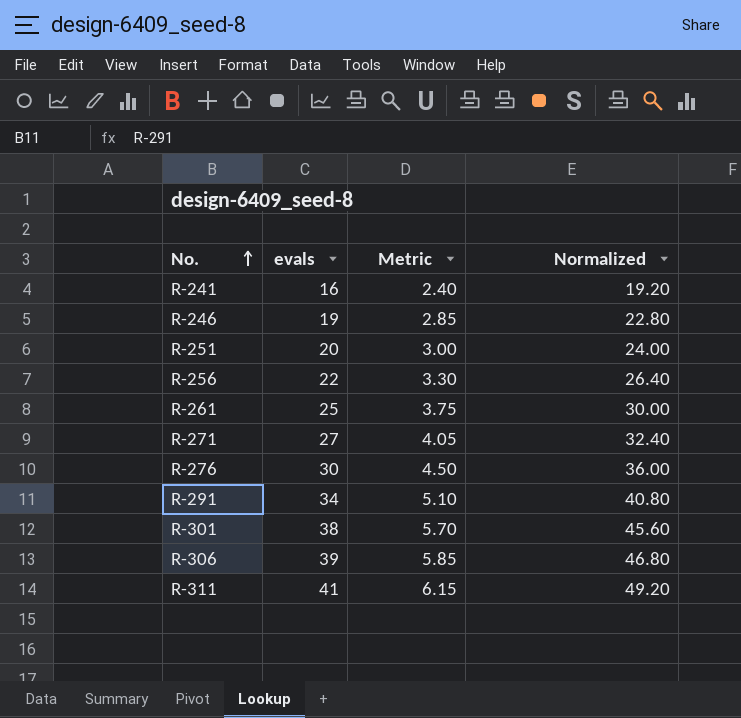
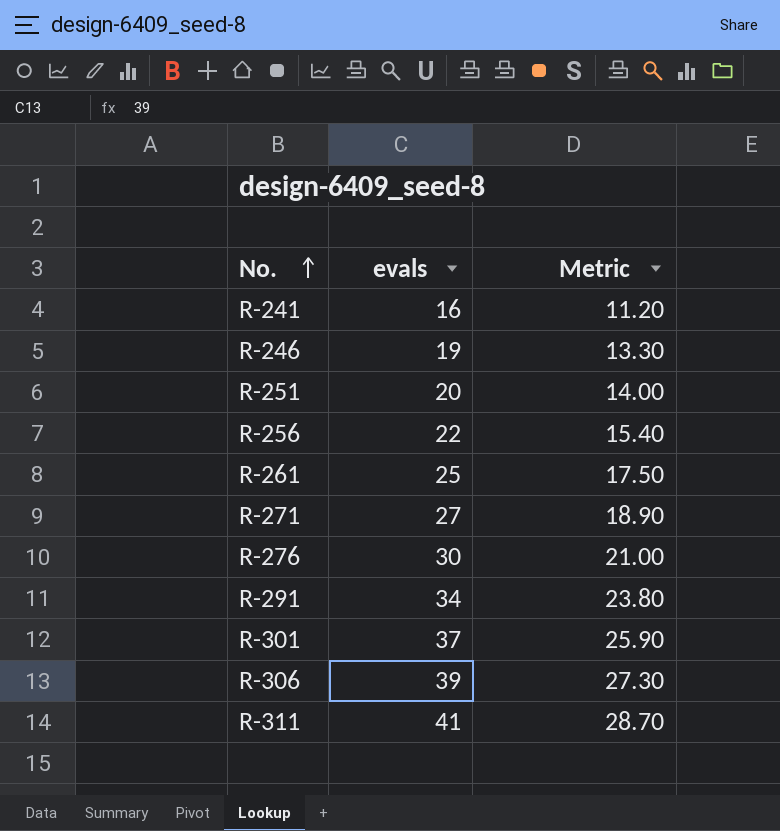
column Normalized | formula: [evals] * 1.2 -> none
column Metric | formula: [evals] * 0.15 -> [evals] * 0.7
R-301 | evals: 38 -> 37

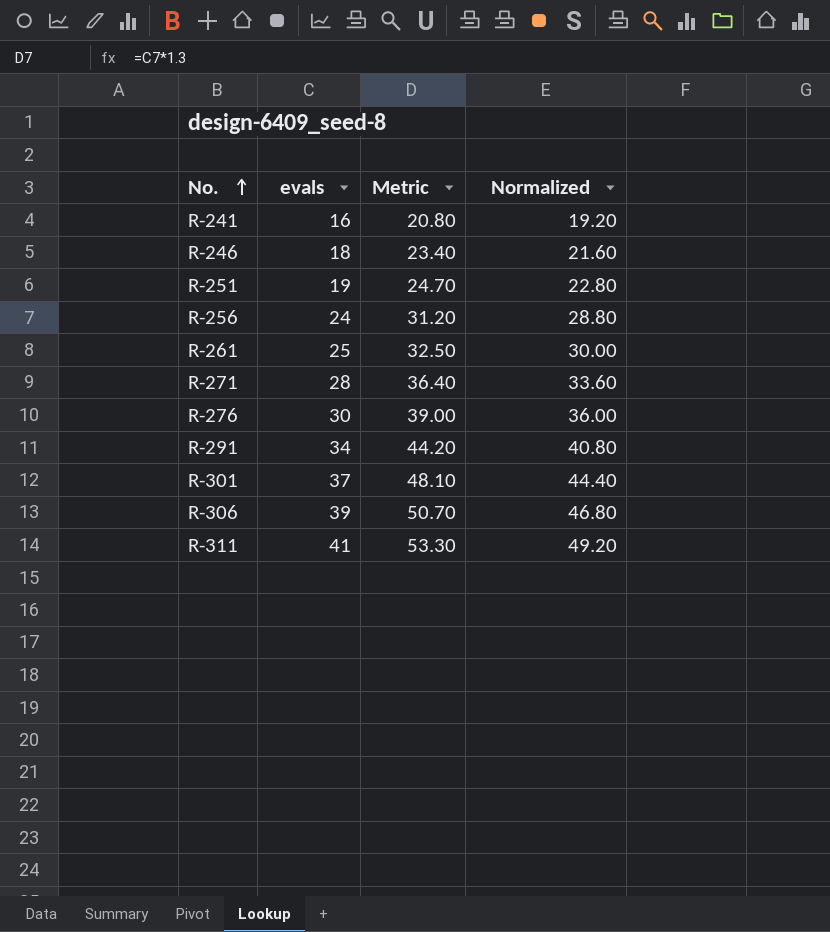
column Metric | formula: [evals] * 0.7 -> [evals] * 1.3
column Normalized | formula: none -> [evals] * 1.2
R-246 | evals: 19 -> 18
R-251 | evals: 20 -> 19
R-256 | evals: 22 -> 24
R-271 | evals: 27 -> 28

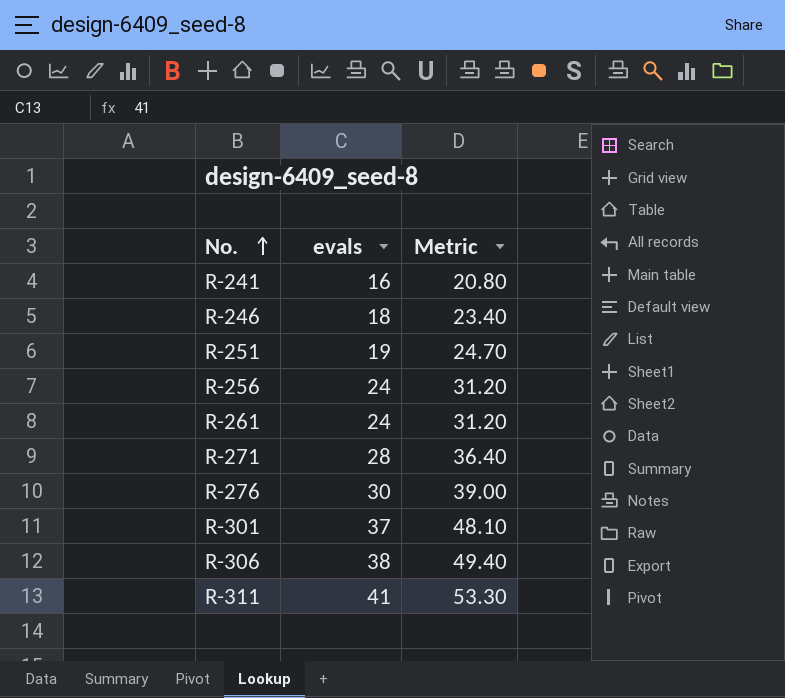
column Normalized | formula: [evals] * 1.2 -> none
row R-291: 34 | 44.20 | 40.80 -> none
R-261 | evals: 25 -> 24
R-261 | Metric: 32.50 -> 31.20
R-306 | evals: 39 -> 38
R-306 | Metric: 50.70 -> 49.40

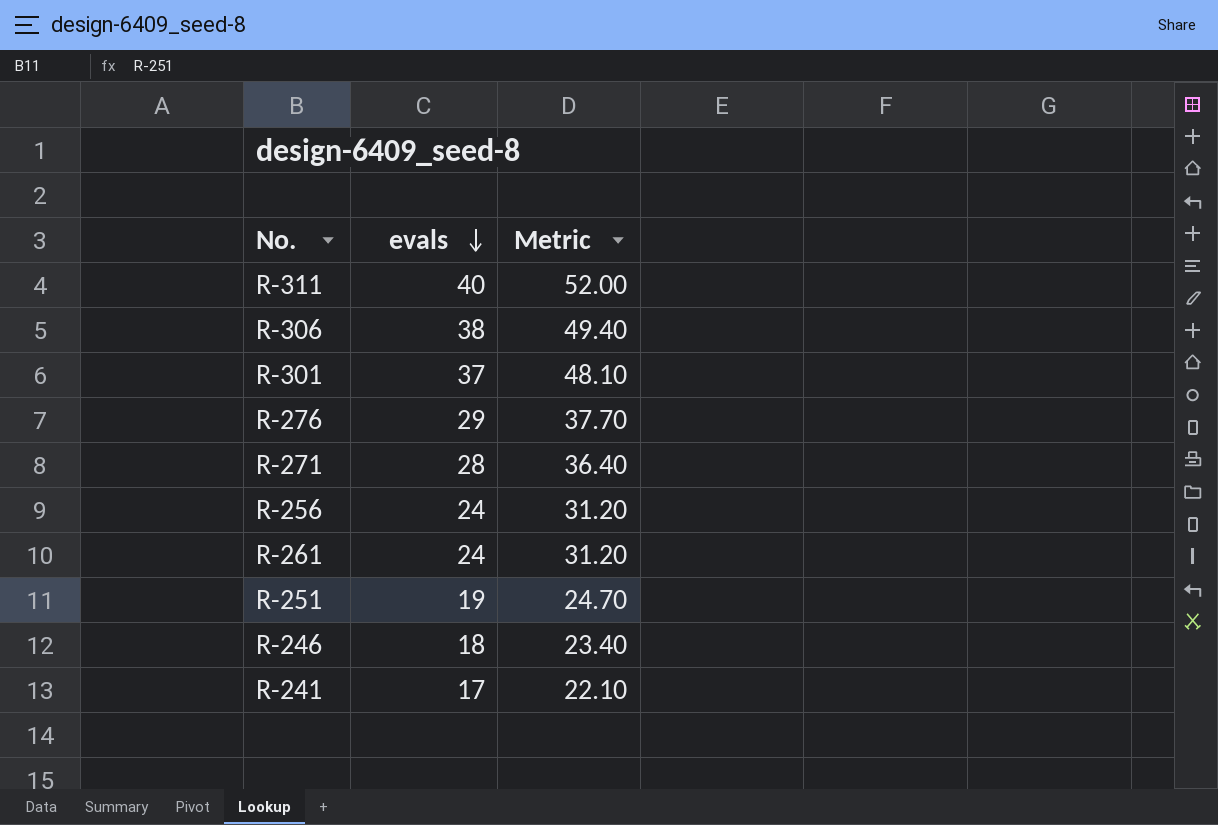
row order: No. ascending -> evals descending
R-311 | evals: 41 -> 40
R-311 | Metric: 53.30 -> 52.00
R-276 | evals: 30 -> 29
R-276 | Metric: 39.00 -> 37.70
R-241 | evals: 16 -> 17
R-241 | Metric: 20.80 -> 22.10

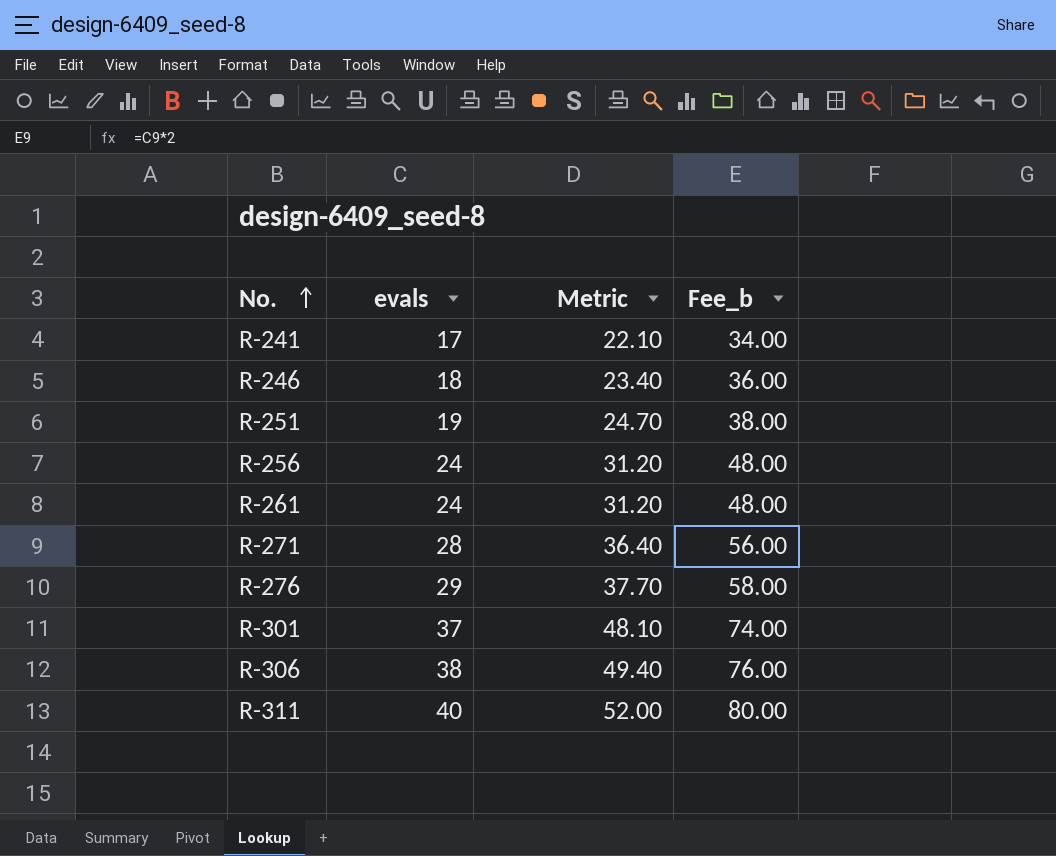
row order: evals descending -> No. ascending
column Fee_b | formula: none -> [evals] * 2

